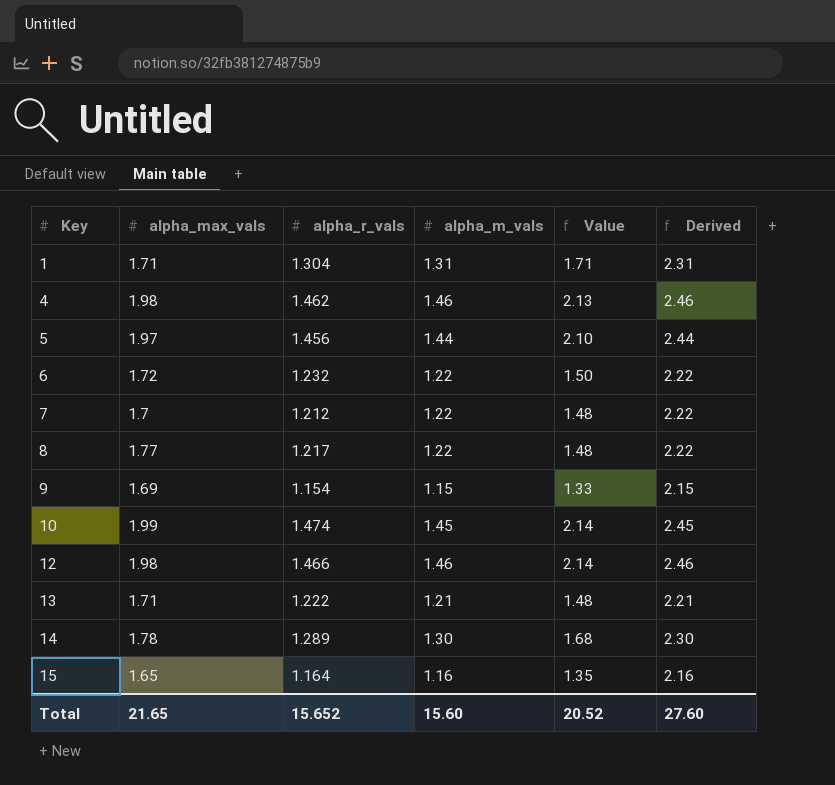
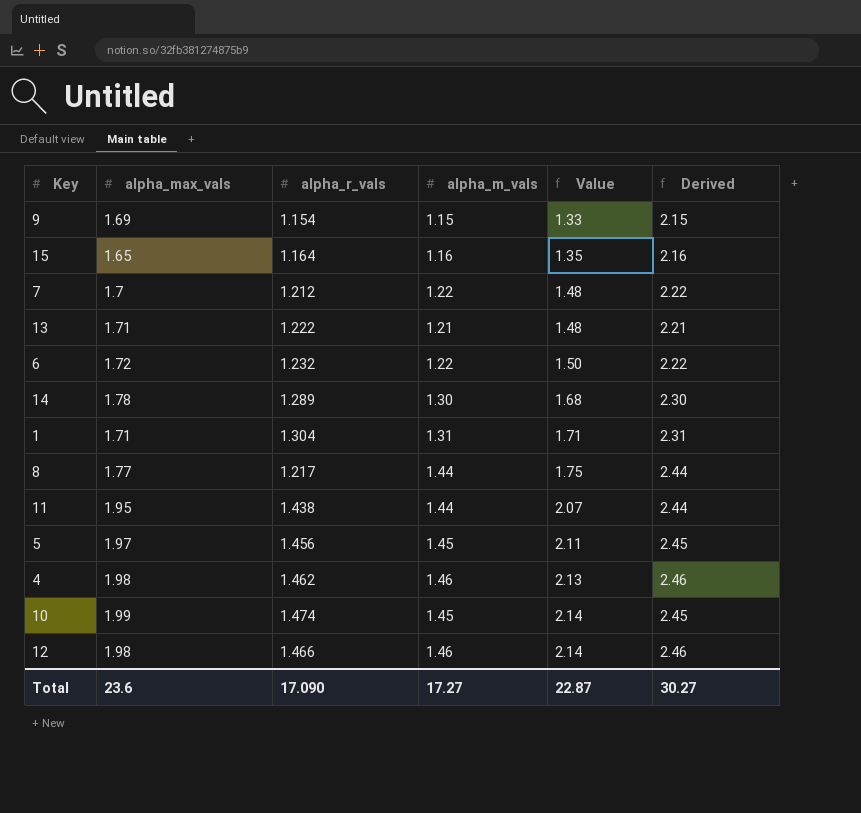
row order: Key ascending -> Value ascending
8 | alpha_m_vals: 1.22 -> 1.44
8 | Value: 1.48 -> 1.75
8 | Derived: 2.22 -> 2.44
row 11: none -> 1.95 | 1.438 | 1.44 | 2.07 | 2.44
5 | alpha_m_vals: 1.44 -> 1.45
5 | Value: 2.10 -> 2.11
5 | Derived: 2.44 -> 2.45
Total | alpha_max_vals: 21.65 -> 23.6
Total | alpha_r_vals: 15.652 -> 17.090
Total | alpha_m_vals: 15.60 -> 17.27
Total | Value: 20.52 -> 22.87
Total | Derived: 27.60 -> 30.27

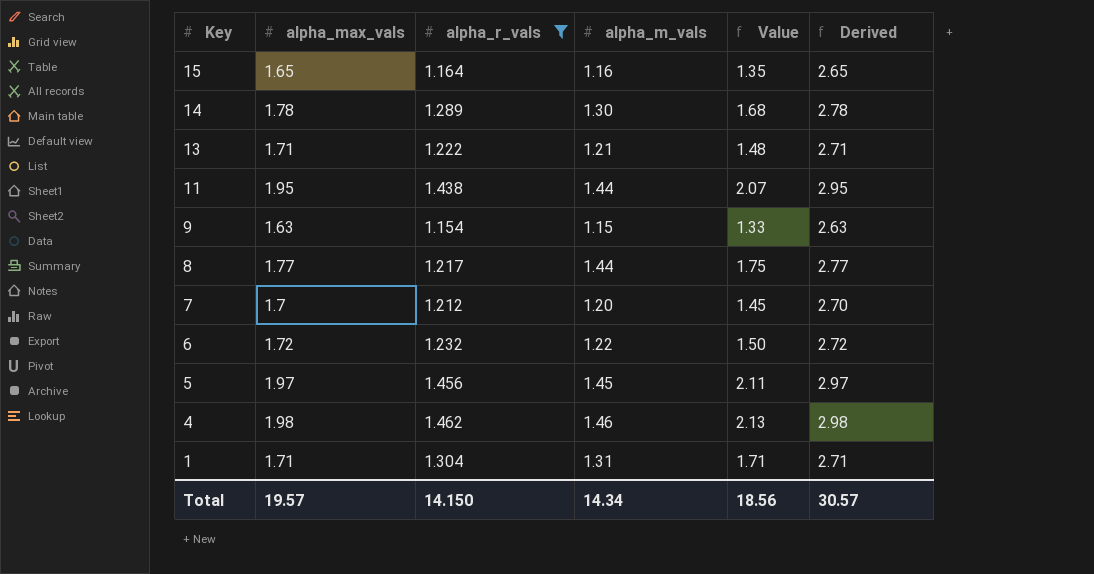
filter: none -> alpha_r_vals <= 1.462
row order: Value ascending -> Key descending
column Derived | formula: [alpha_m_vals] + 1 -> [alpha_max_vals] + 1
9 | alpha_max_vals: 1.69 -> 1.63
7 | alpha_m_vals: 1.22 -> 1.20
7 | Value: 1.48 -> 1.45
Total | alpha_max_vals: 23.6 -> 19.57
Total | alpha_r_vals: 17.090 -> 14.150
Total | alpha_m_vals: 17.27 -> 14.34
Total | Value: 22.87 -> 18.56
Total | Derived: 30.27 -> 30.57

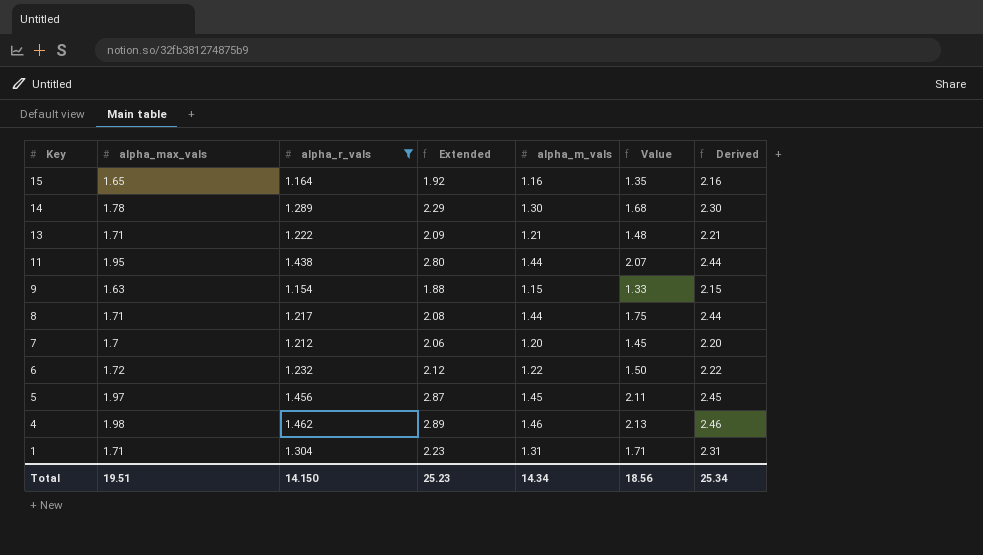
column Extended | formula: none -> [alpha_max_vals] * [alpha_r_vals]
column Derived | formula: [alpha_max_vals] + 1 -> [alpha_m_vals] + 1
8 | alpha_max_vals: 1.77 -> 1.71
Total | alpha_max_vals: 19.57 -> 19.51
Total | Derived: 30.57 -> 25.34

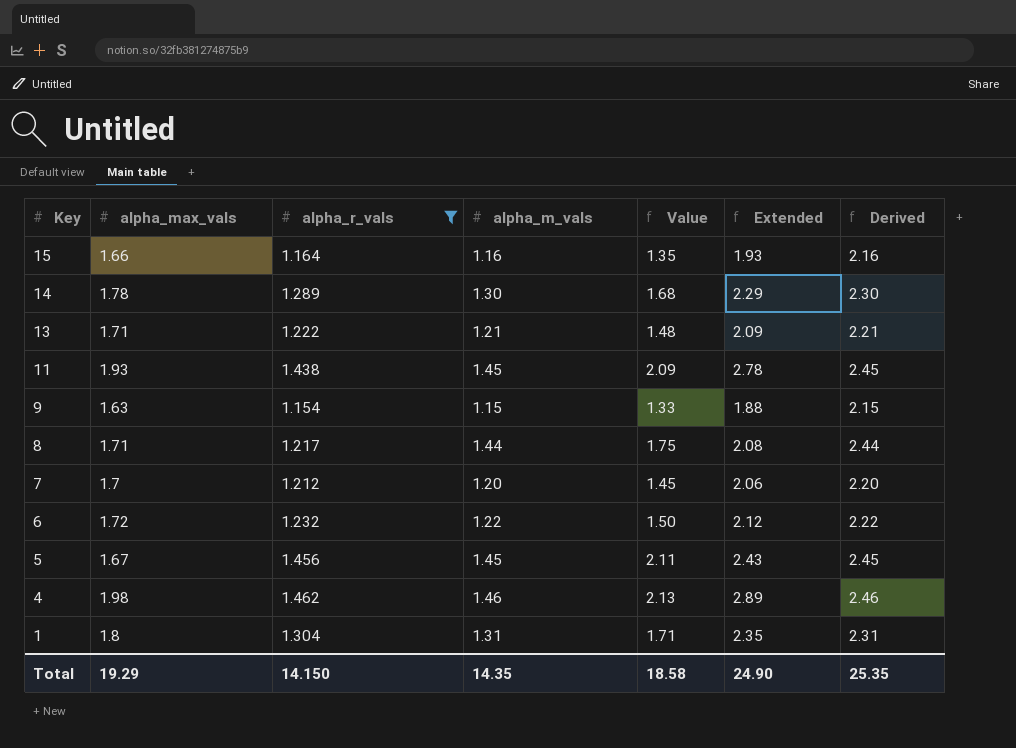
column Extended | position: 4 -> 6
15 | alpha_max_vals: 1.65 -> 1.66
15 | Extended: 1.92 -> 1.93
11 | alpha_max_vals: 1.95 -> 1.93
11 | alpha_m_vals: 1.44 -> 1.45
11 | Value: 2.07 -> 2.09
11 | Extended: 2.80 -> 2.78
11 | Derived: 2.44 -> 2.45
5 | alpha_max_vals: 1.97 -> 1.67
5 | Extended: 2.87 -> 2.43
1 | alpha_max_vals: 1.71 -> 1.8
1 | Extended: 2.23 -> 2.35
Total | alpha_max_vals: 19.51 -> 19.29
Total | alpha_m_vals: 14.34 -> 14.35
Total | Value: 18.56 -> 18.58
Total | Extended: 25.23 -> 24.90
Total | Derived: 25.34 -> 25.35

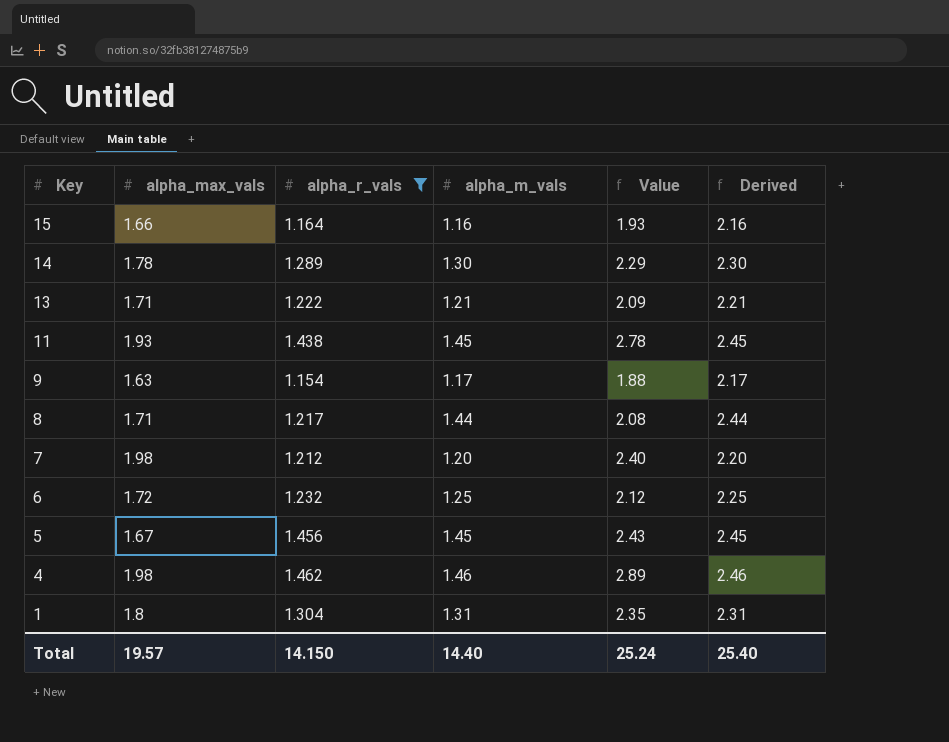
column Extended | formula: [alpha_max_vals] * [alpha_r_vals] -> none
column Value | formula: [alpha_r_vals] * [alpha_m_vals] -> [alpha_max_vals] * [alpha_r_vals]
9 | alpha_m_vals: 1.15 -> 1.17
9 | Derived: 2.15 -> 2.17
7 | alpha_max_vals: 1.7 -> 1.98
6 | alpha_m_vals: 1.22 -> 1.25
6 | Derived: 2.22 -> 2.25
Total | alpha_max_vals: 19.29 -> 19.57
Total | alpha_m_vals: 14.35 -> 14.40
Total | Value: 18.58 -> 25.24
Total | Derived: 25.35 -> 25.40

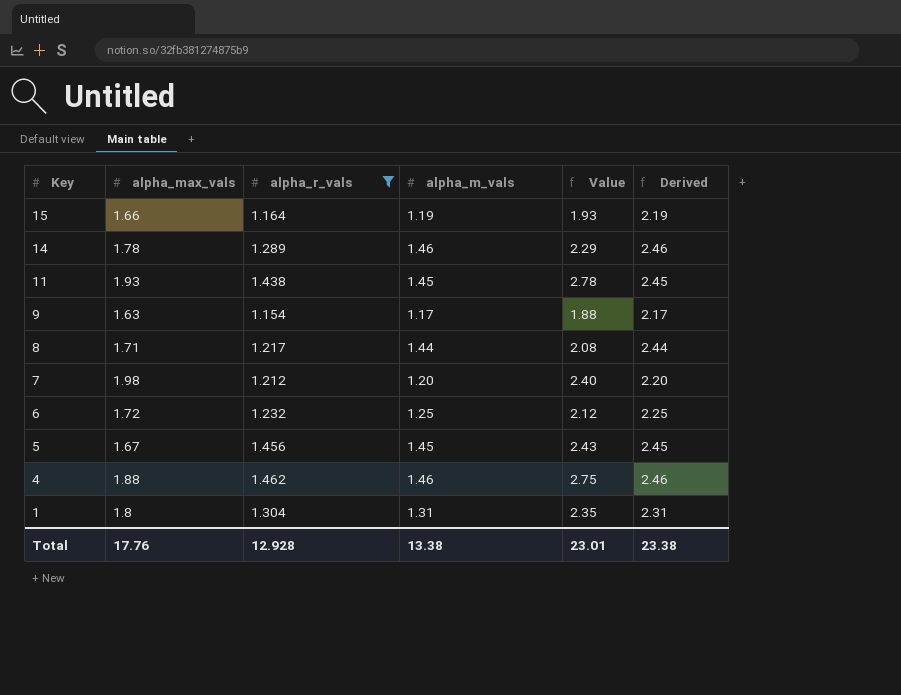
row 13: 1.71 | 1.222 | 1.21 | 2.09 | 2.21 -> none
15 | alpha_m_vals: 1.16 -> 1.19
15 | Derived: 2.16 -> 2.19
14 | alpha_m_vals: 1.30 -> 1.46
14 | Derived: 2.30 -> 2.46
4 | alpha_max_vals: 1.98 -> 1.88
4 | Value: 2.89 -> 2.75
Total | alpha_max_vals: 19.57 -> 17.76
Total | alpha_r_vals: 14.150 -> 12.928
Total | alpha_m_vals: 14.40 -> 13.38
Total | Value: 25.24 -> 23.01
Total | Derived: 25.40 -> 23.38

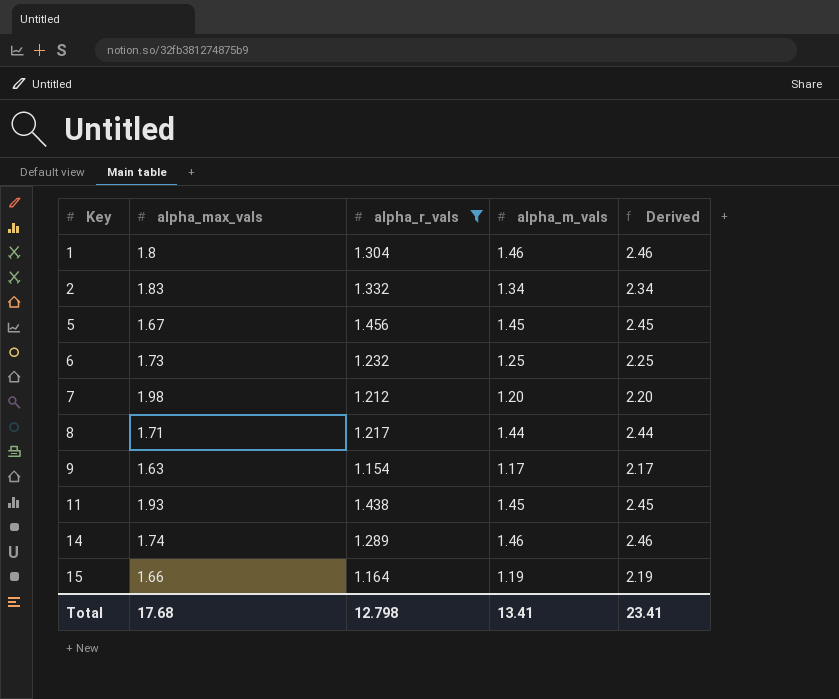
row order: Key descending -> Key ascending
column Value | formula: [alpha_max_vals] * [alpha_r_vals] -> none
row 4: 1.88 | 1.462 | 1.46 | 2.75 | 2.46 -> none
1 | alpha_m_vals: 1.31 -> 1.46
1 | Derived: 2.31 -> 2.46
row 2: none -> 1.83 | 1.332 | 1.34 | 2.34
6 | alpha_max_vals: 1.72 -> 1.73
14 | alpha_max_vals: 1.78 -> 1.74
Total | alpha_max_vals: 17.76 -> 17.68
Total | alpha_r_vals: 12.928 -> 12.798
Total | alpha_m_vals: 13.38 -> 13.41
Total | Derived: 23.38 -> 23.41

